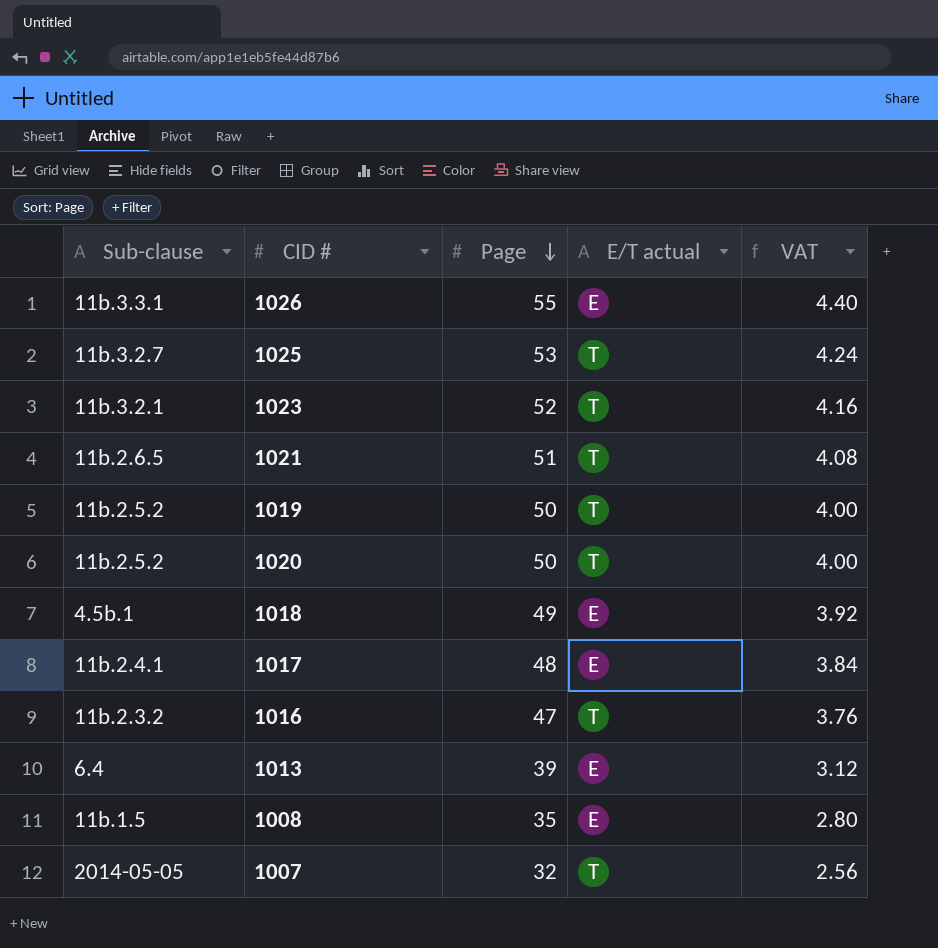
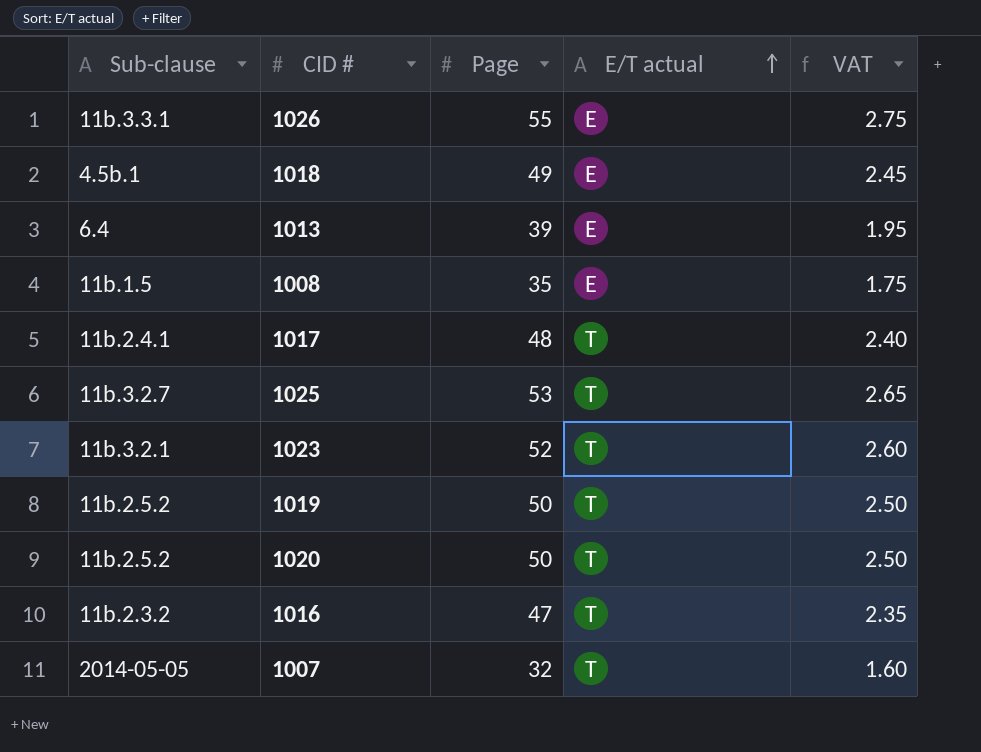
row order: Page descending -> E/T actual ascending
column VAT | formula: [Page] * 0.08 -> [Page] * 0.05
row 1021: 11b.2.6.5 | 51 | T | 4.08 -> none
1017 | E/T actual: E -> T

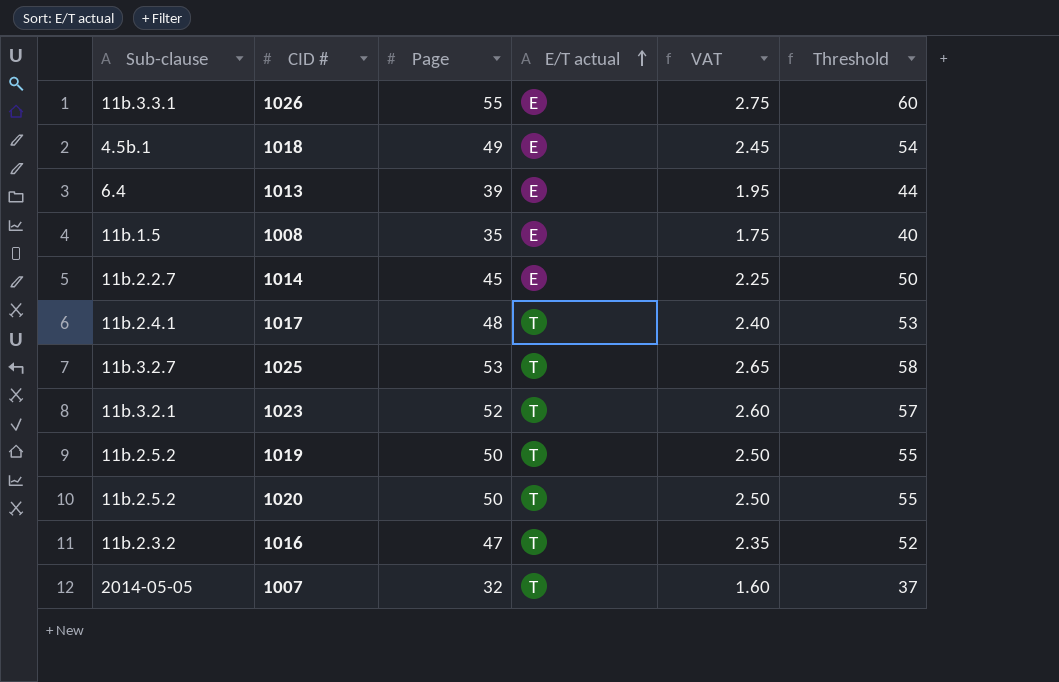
column Threshold | formula: none -> [Page] + 5
row 1014: none -> 11b.2.2.7 | 45 | E | 2.25 | 50

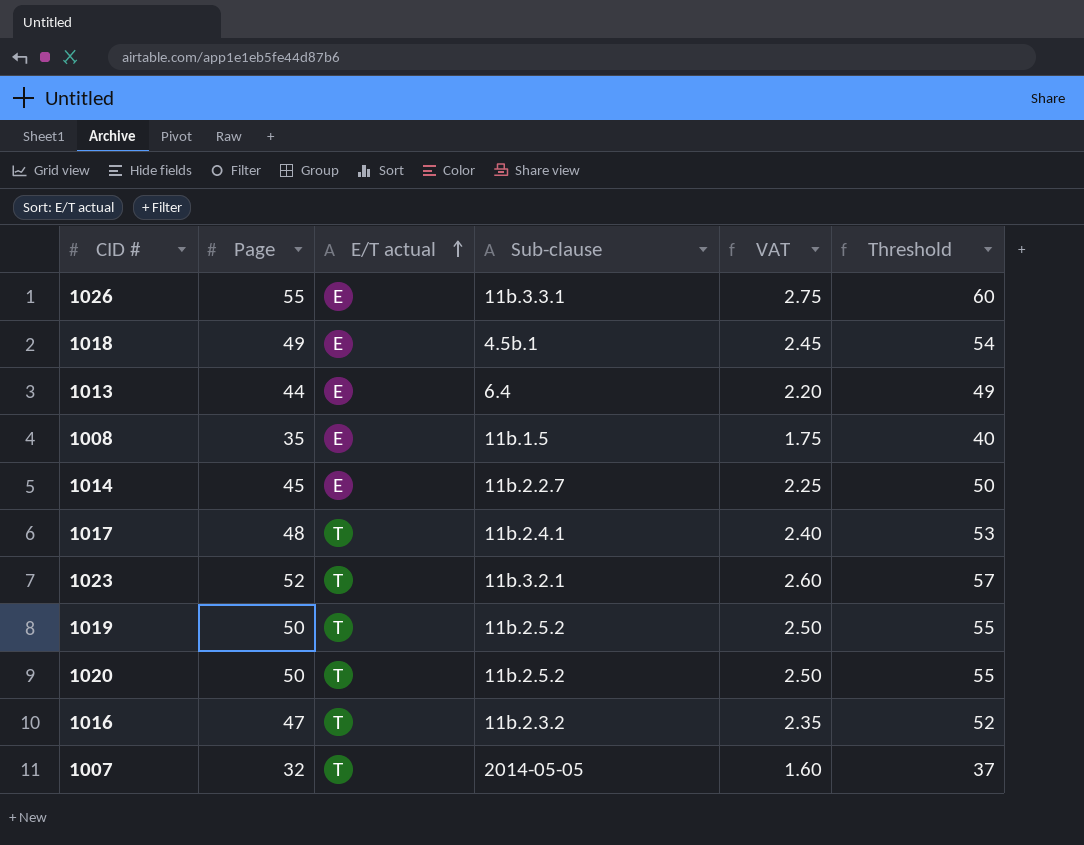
column Sub-clause | position: 1 -> 4
row 1025: 11b.3.2.7 | 53 | T | 2.65 | 58 -> none
1013 | Page: 39 -> 44
1013 | VAT: 1.95 -> 2.20
1013 | Threshold: 44 -> 49

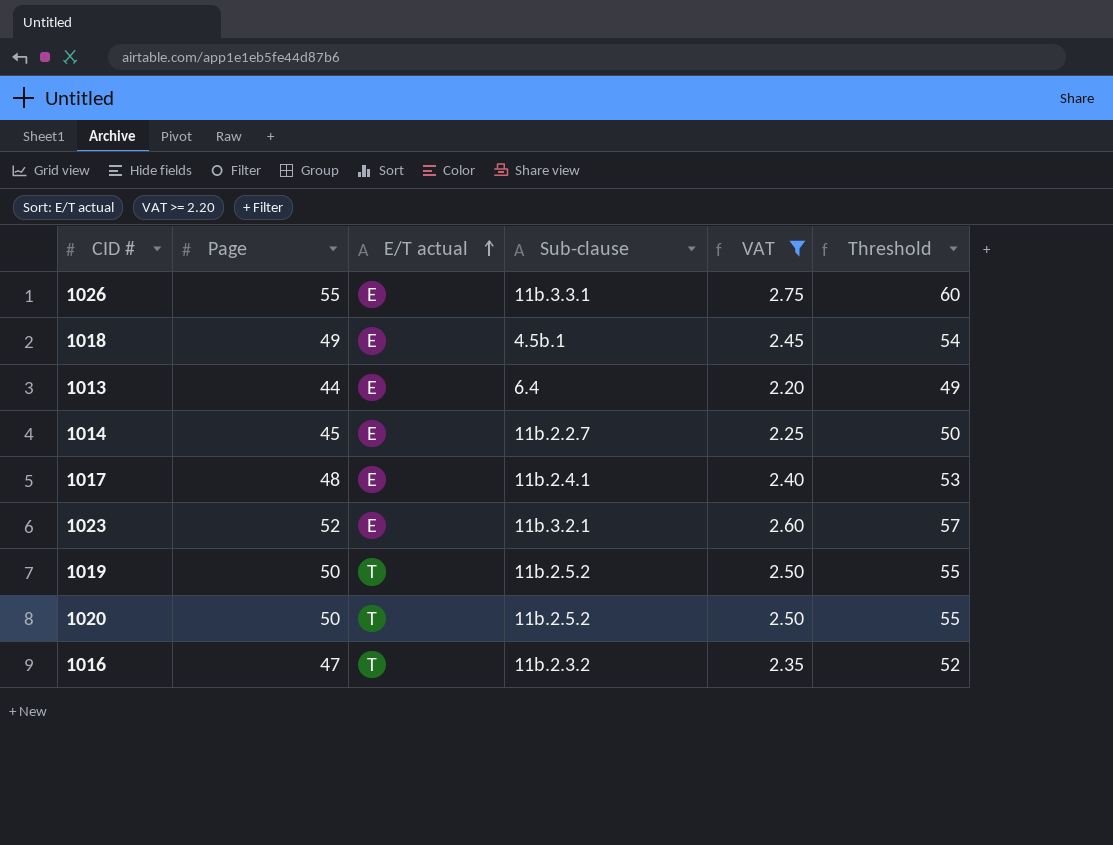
filter: none -> VAT >= 2.20
1017 | E/T actual: T -> E
1023 | E/T actual: T -> E

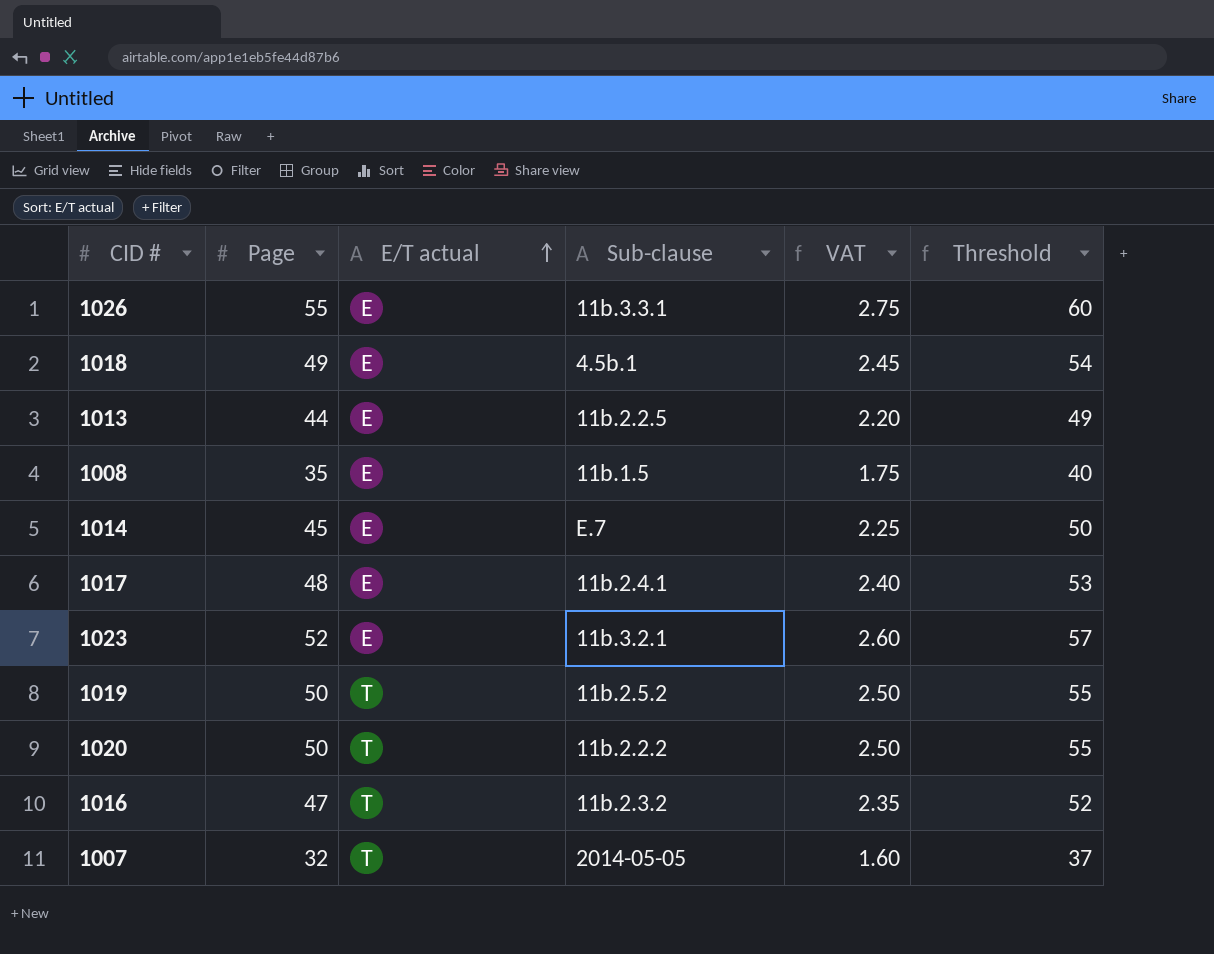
filter: VAT >= 2.20 -> none
1013 | Sub-clause: 6.4 -> 11b.2.2.5
1014 | Sub-clause: 11b.2.2.7 -> E.7
1020 | Sub-clause: 11b.2.5.2 -> 11b.2.2.2

